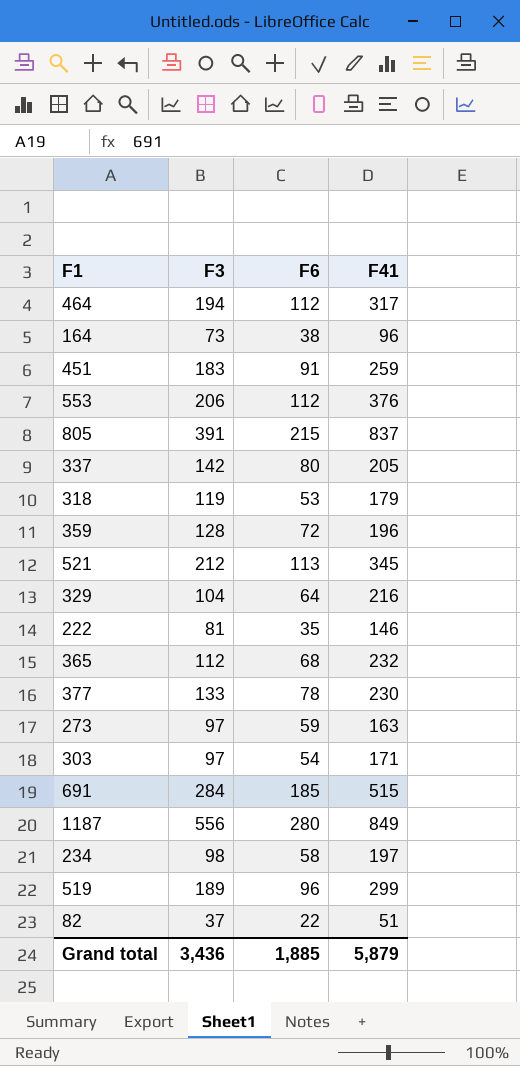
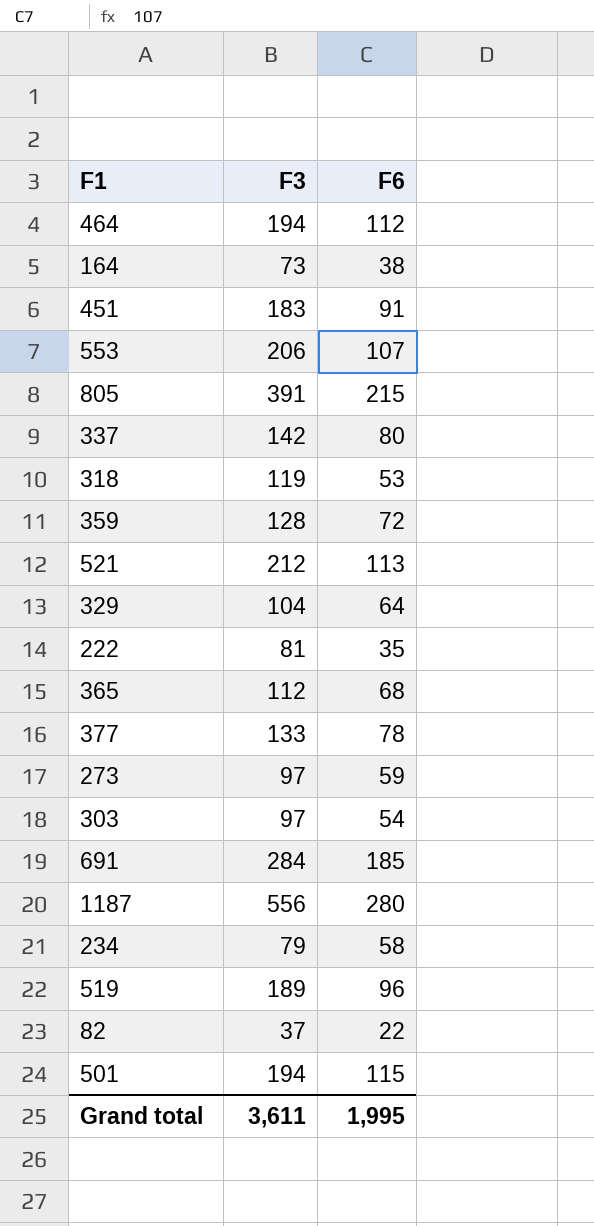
column F41 | position: 4 -> none
553 | F6: 112 -> 107
234 | F3: 98 -> 79
row 501: none -> 194 | 115
Grand total | F3: 3,436 -> 3,611
Grand total | F6: 1,885 -> 1,995

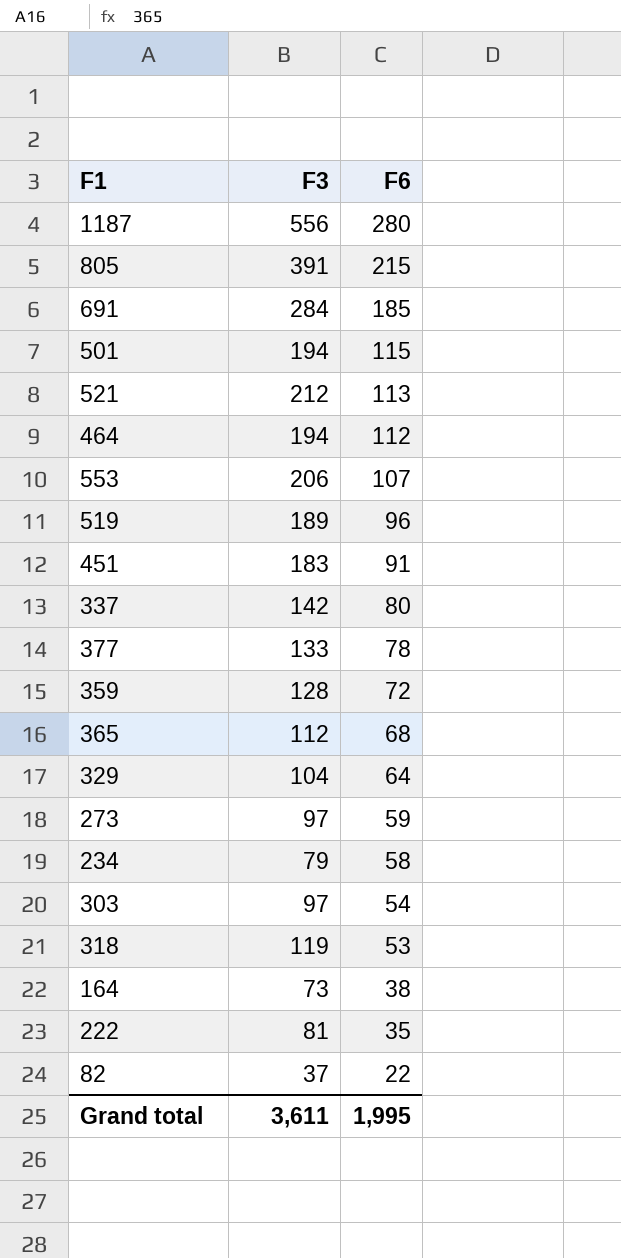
row order: none -> F6 descending

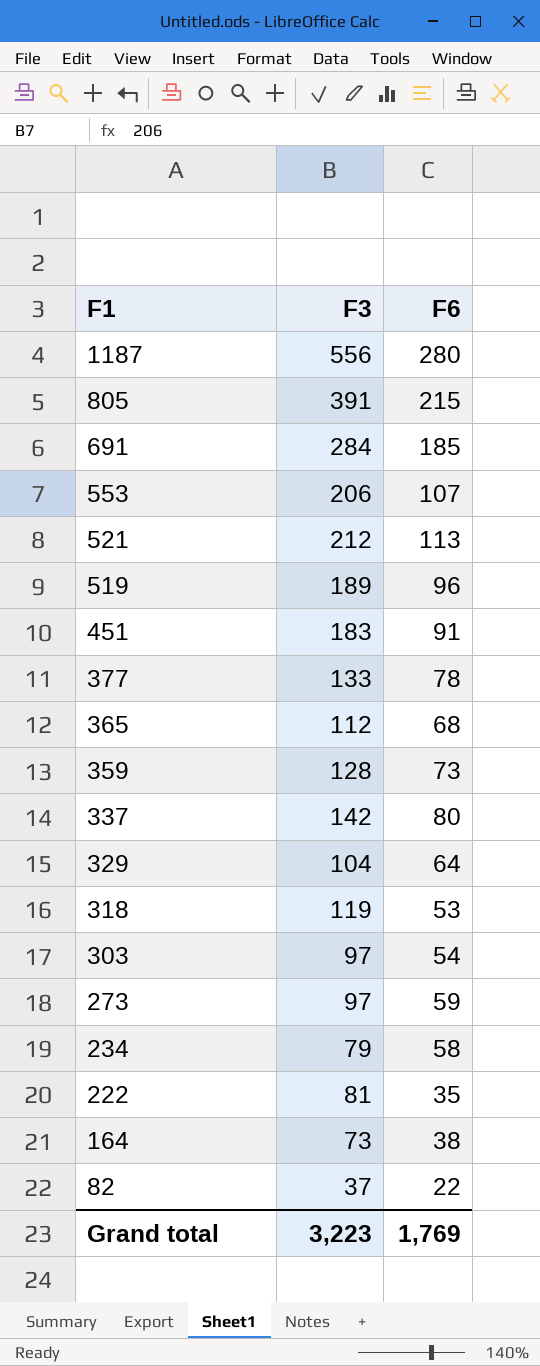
row order: F6 descending -> F1 descending
row 501: 194 | 115 -> none
row 464: 194 | 112 -> none
359 | F6: 72 -> 73
Grand total | F3: 3,611 -> 3,223
Grand total | F6: 1,995 -> 1,769

